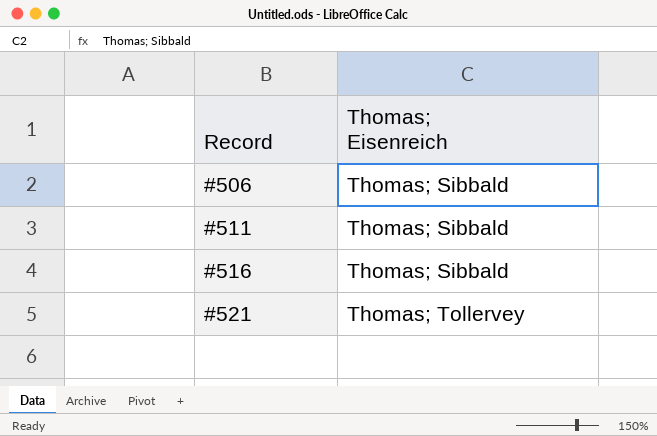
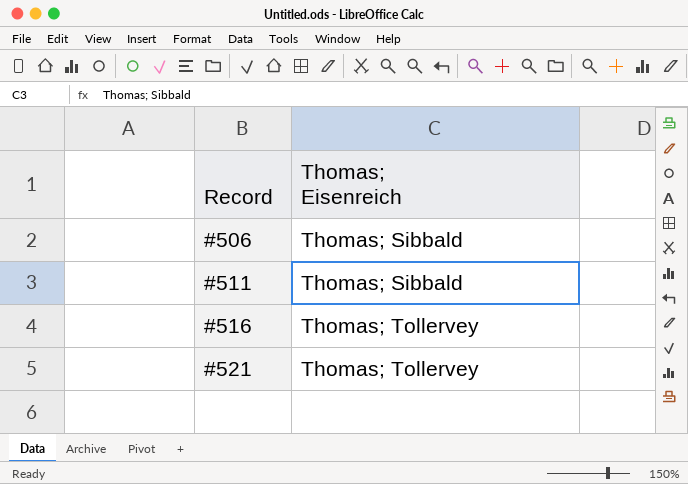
#516 | Thomas; Eisenreich: Thomas; Sibbald -> Thomas; Tollervey

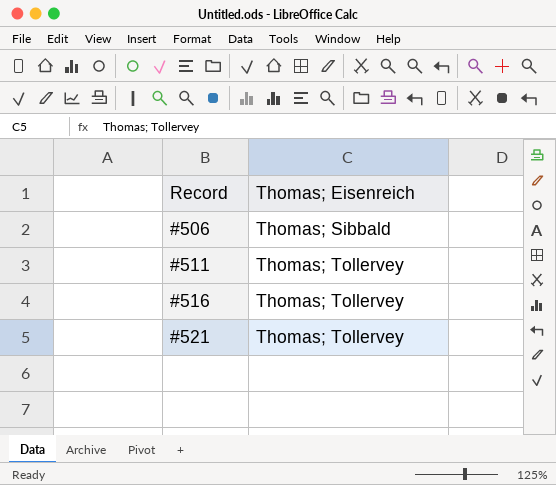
#511 | Thomas; Eisenreich: Thomas; Sibbald -> Thomas; Tollervey

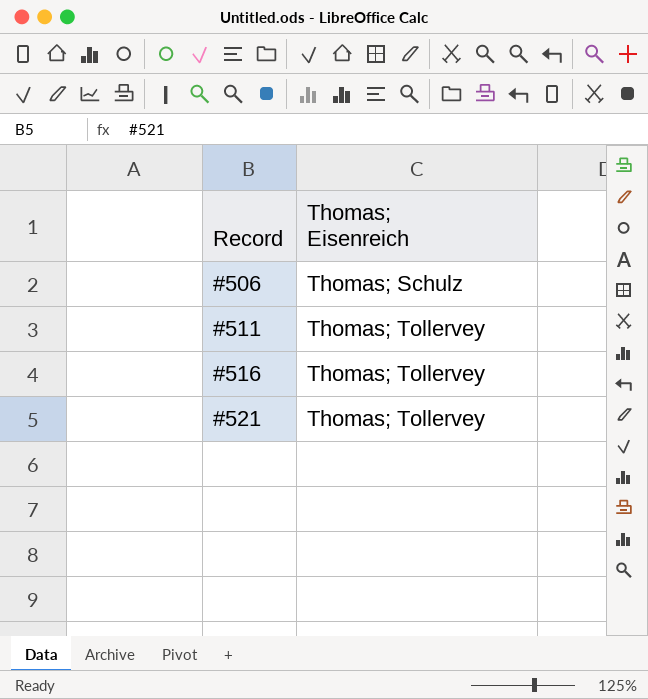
#506 | Thomas; Eisenreich: Thomas; Sibbald -> Thomas; Schulz

